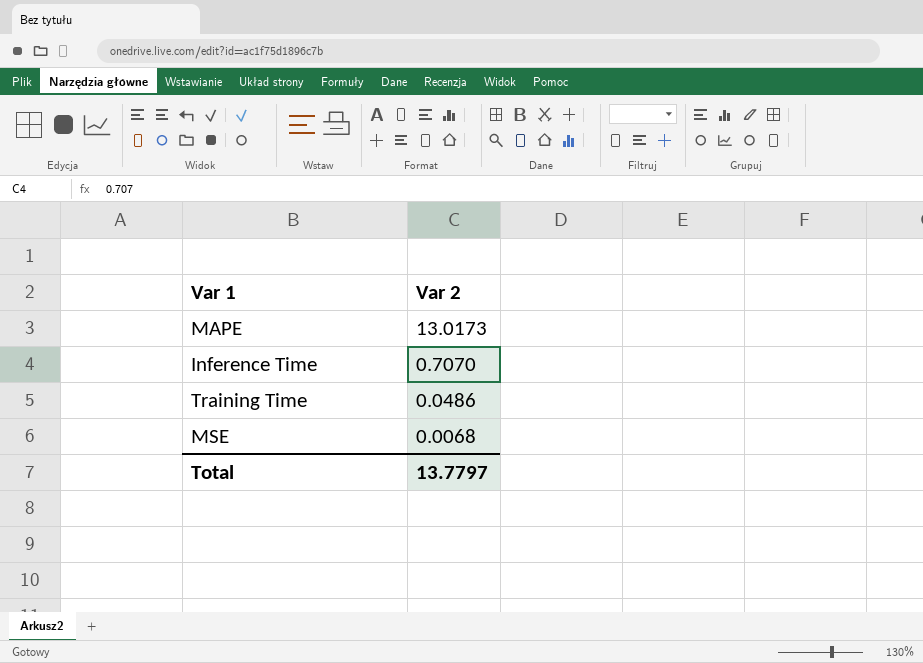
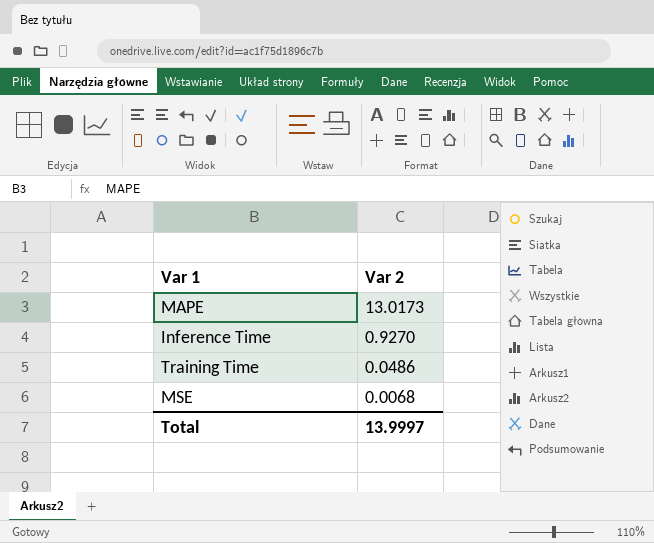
Inference Time | Var 2: 0.7070 -> 0.9270
Total | Var 2: 13.7797 -> 13.9997

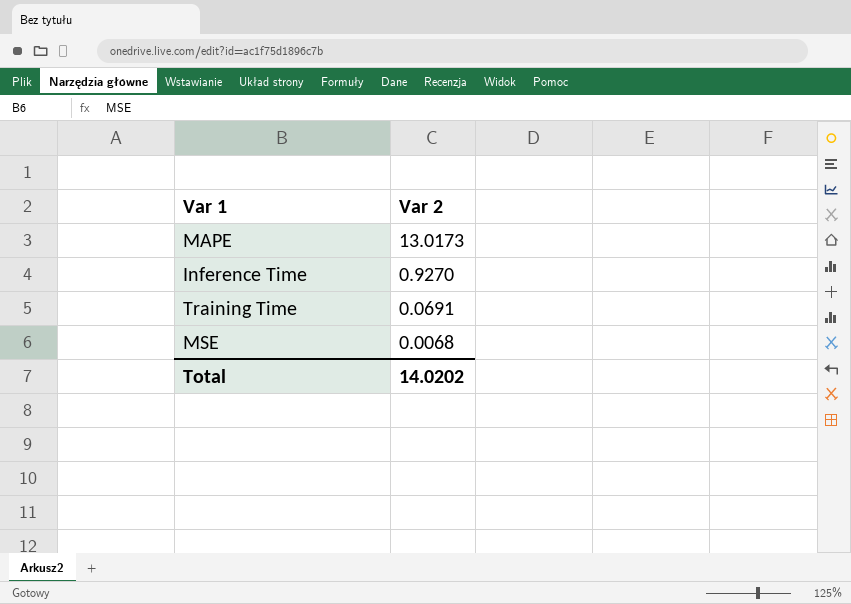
Training Time | Var 2: 0.0486 -> 0.0691
Total | Var 2: 13.9997 -> 14.0202

